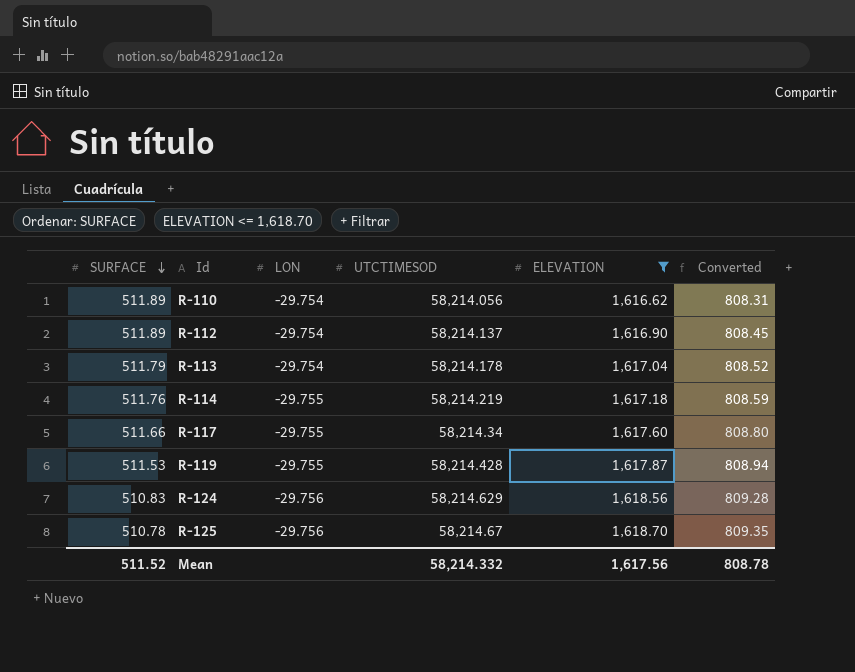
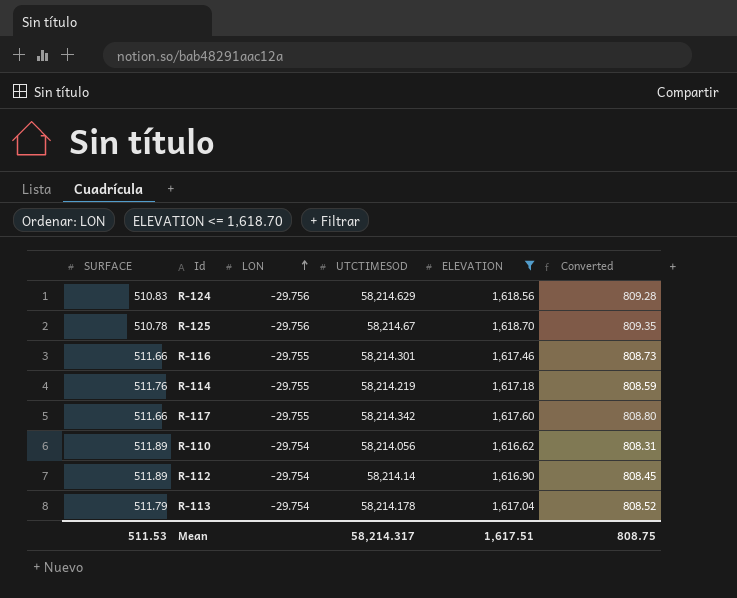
row order: SURFACE descending -> LON ascending
row R-119: 511.53 | -29.755 | 58,214.428 | 1,617.87 | 808.94 -> none
row R-116: none -> 511.66 | -29.755 | 58,214.301 | 1,617.46 | 808.73
R-117 | UTCTIMESOD: 58,214.34 -> 58,214.342
R-112 | UTCTIMESOD: 58,214.137 -> 58,214.14
Mean | SURFACE: 511.52 -> 511.53
Mean | UTCTIMESOD: 58,214.332 -> 58,214.317
Mean | ELEVATION: 1,617.56 -> 1,617.51
Mean | Converted: 808.78 -> 808.75

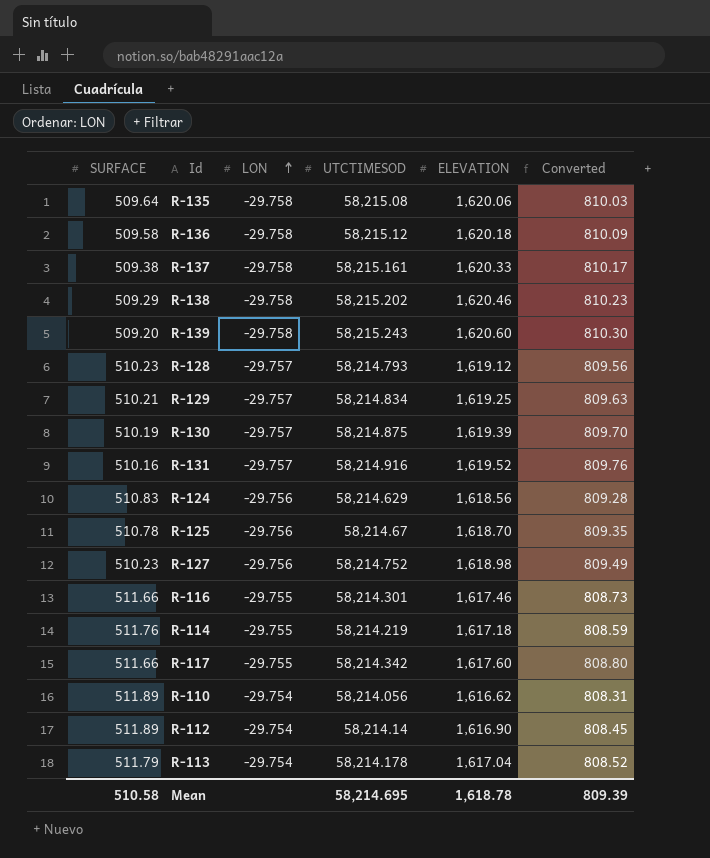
filter: ELEVATION <= 1,618.70 -> none
Mean | SURFACE: 511.53 -> 510.58
Mean | UTCTIMESOD: 58,214.317 -> 58,214.695
Mean | ELEVATION: 1,617.51 -> 1,618.78
Mean | Converted: 808.75 -> 809.39

